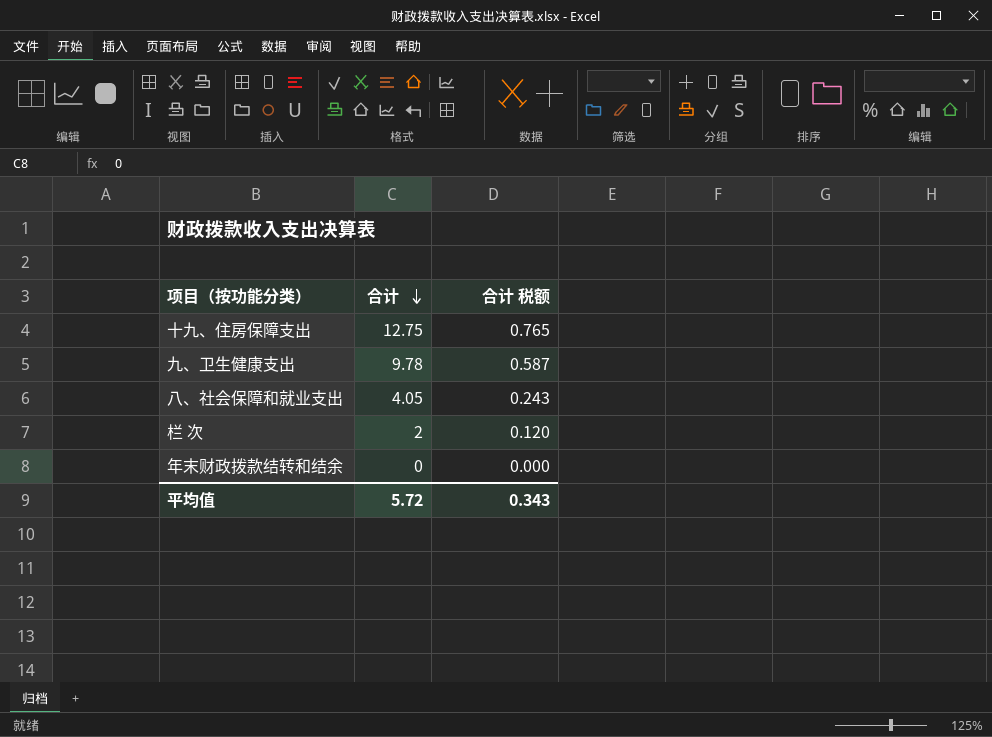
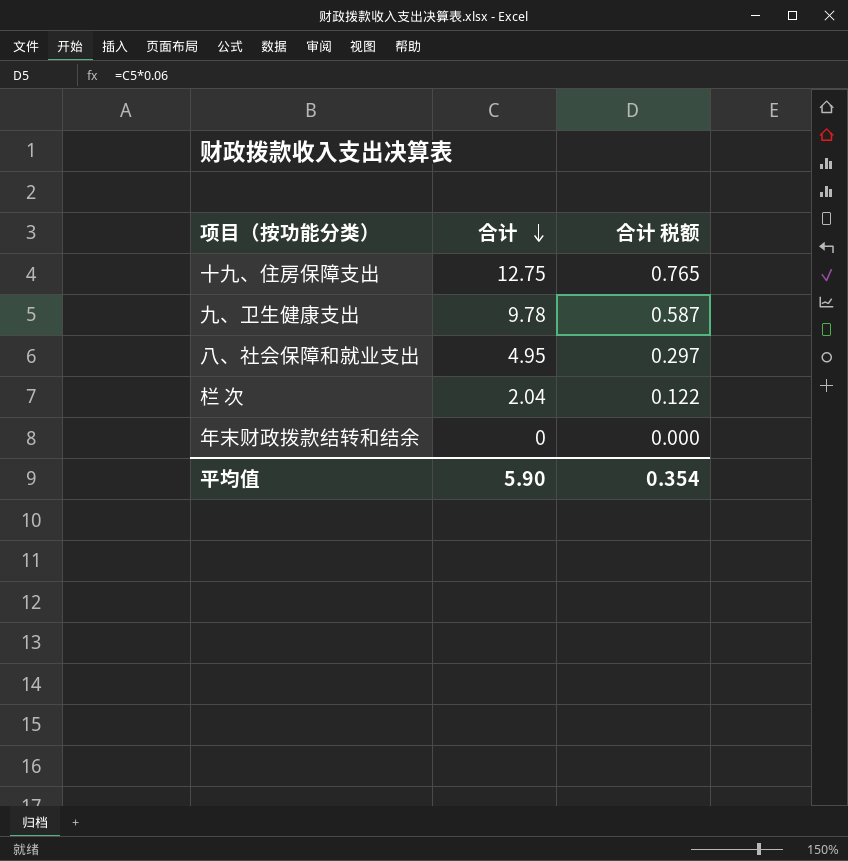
八、社会保障和就业支出 | 合计: 4.05 -> 4.95
八、社会保障和就业支出 | 合计 税额: 0.243 -> 0.297
栏 次 | 合计: 2 -> 2.04
栏 次 | 合计 税额: 0.120 -> 0.122
平均值 | 合计: 5.72 -> 5.90
平均值 | 合计 税额: 0.343 -> 0.354

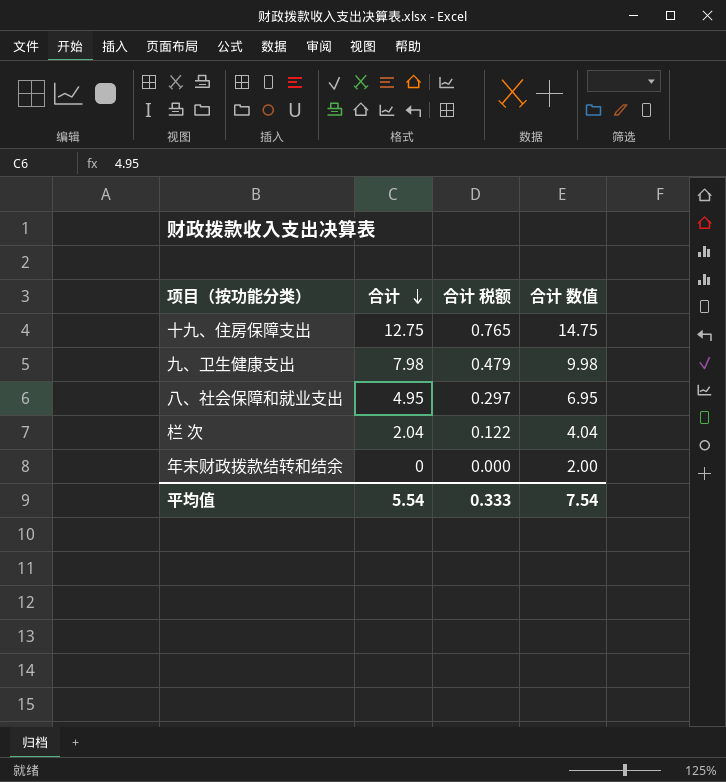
column 合计 数值 | formula: none -> [合计] + 2
九、卫生健康支出 | 合计: 9.78 -> 7.98
九、卫生健康支出 | 合计 税额: 0.587 -> 0.479
平均值 | 合计: 5.90 -> 5.54
平均值 | 合计 税额: 0.354 -> 0.333

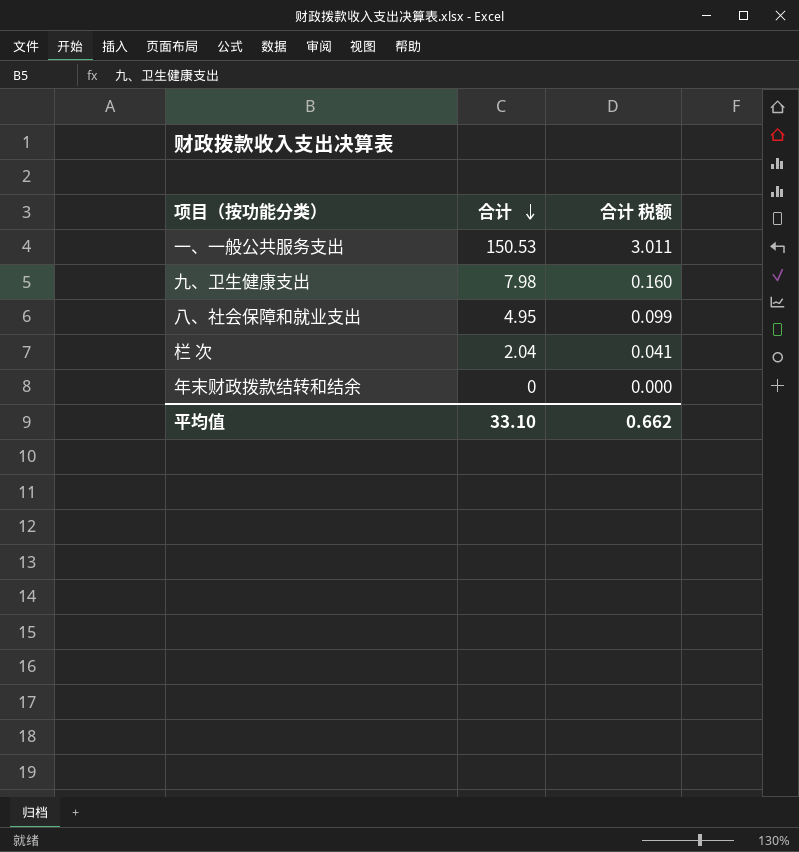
column 合计 数值 | formula: [合计] + 2 -> none
column 合计 税额 | formula: [合计] * 0.06 -> [合计] * 0.02
row 十九、住房保障支出: 12.75 | 0.765 | 14.75 -> none
row 一、一般公共服务支出: none -> 150.53 | 3.011
平均值 | 合计: 5.54 -> 33.10
平均值 | 合计 税额: 0.333 -> 0.662

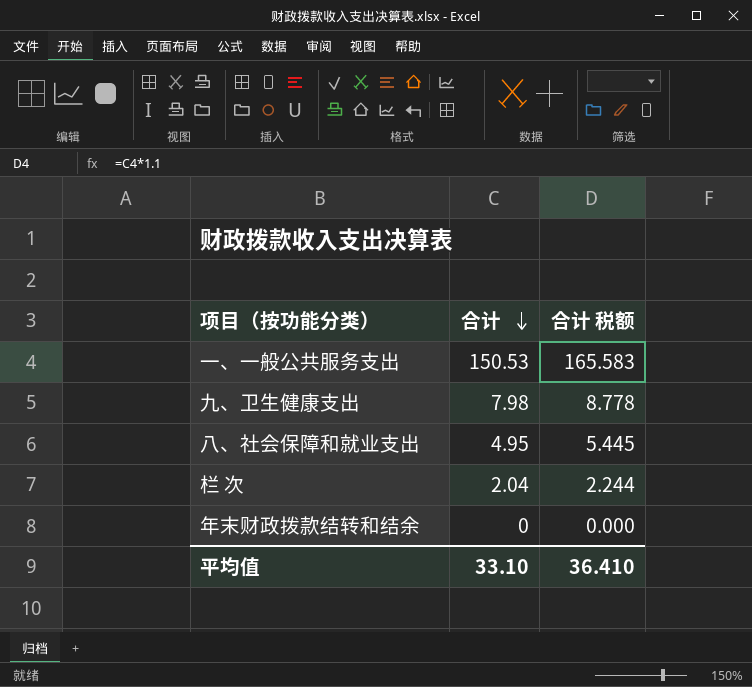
column 合计 税额 | formula: [合计] * 0.02 -> [合计] * 1.1
平均值 | 合计 税额: 0.662 -> 36.410

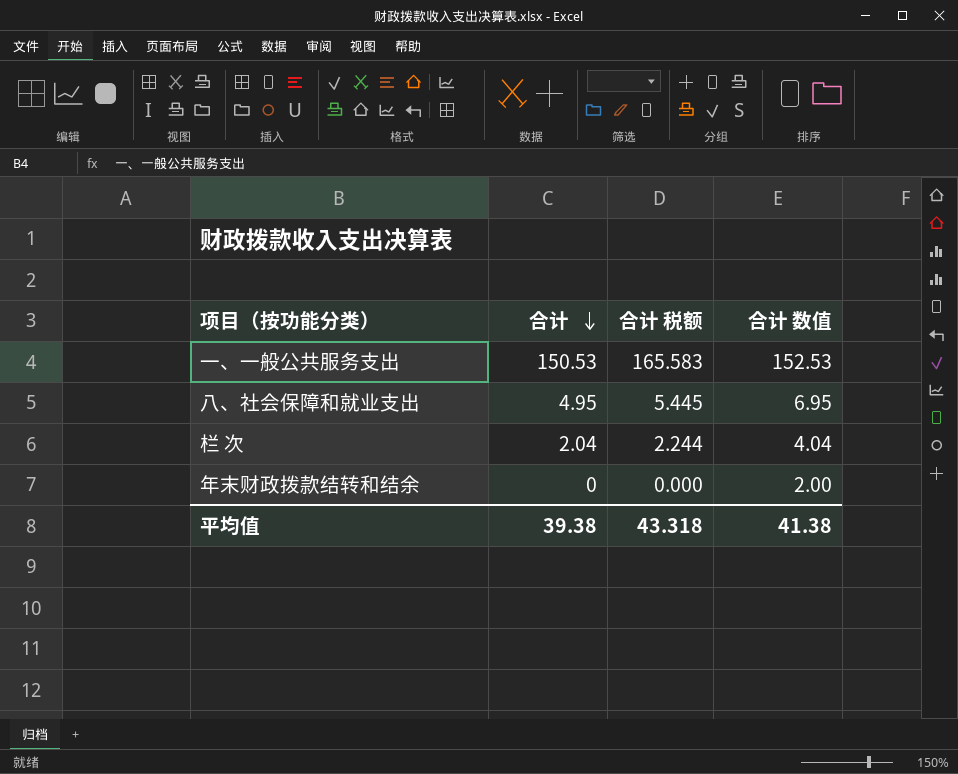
column 合计 数值 | formula: none -> [合计] + 2
row 九、卫生健康支出: 7.98 | 8.778 -> none
平均值 | 合计: 33.10 -> 39.38
平均值 | 合计 税额: 36.410 -> 43.318

